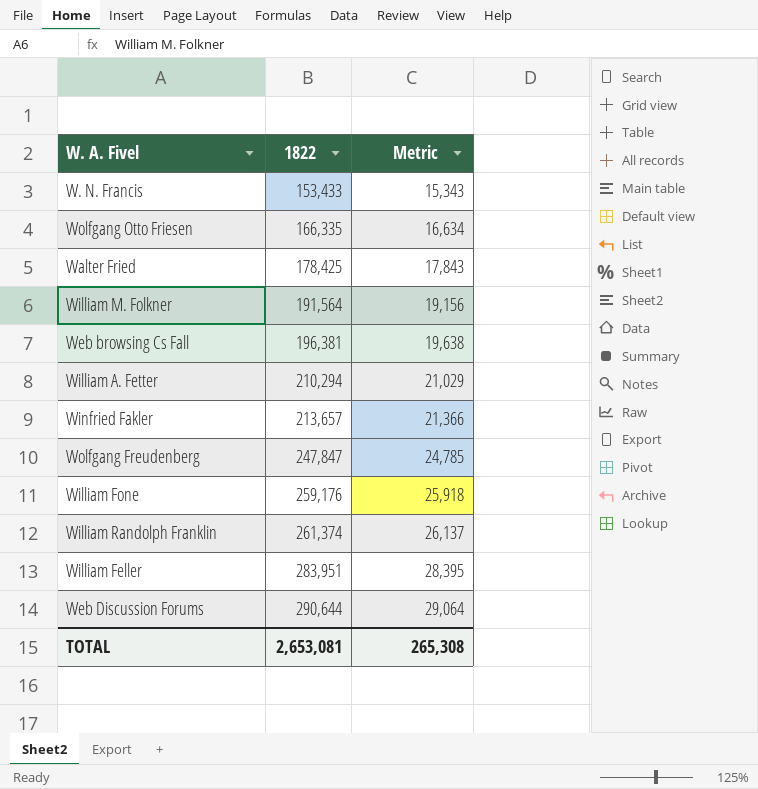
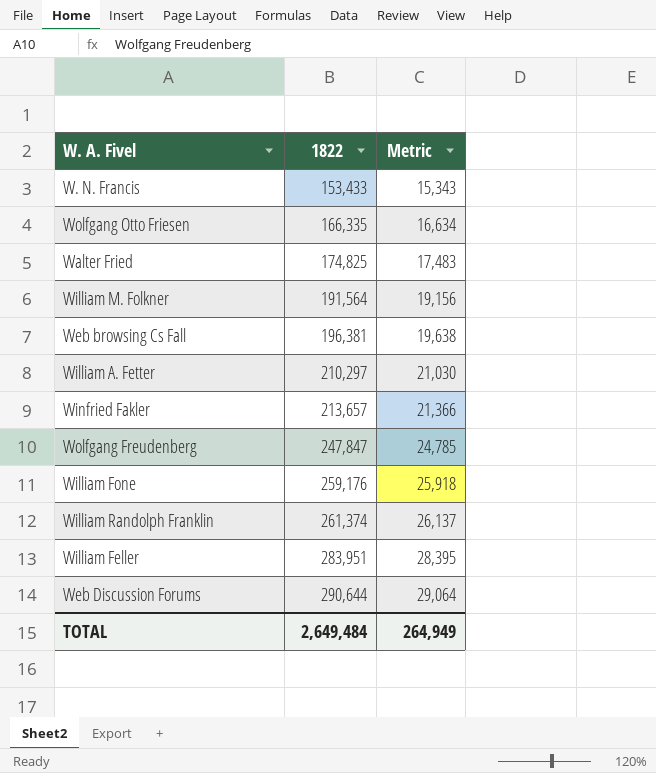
Walter Fried | 1822: 178,425 -> 174,825
Walter Fried | Metric: 17,843 -> 17,483
William A. Fetter | 1822: 210,294 -> 210,297
William A. Fetter | Metric: 21,029 -> 21,030
TOTAL | 1822: 2,653,081 -> 2,649,484
TOTAL | Metric: 265,308 -> 264,949

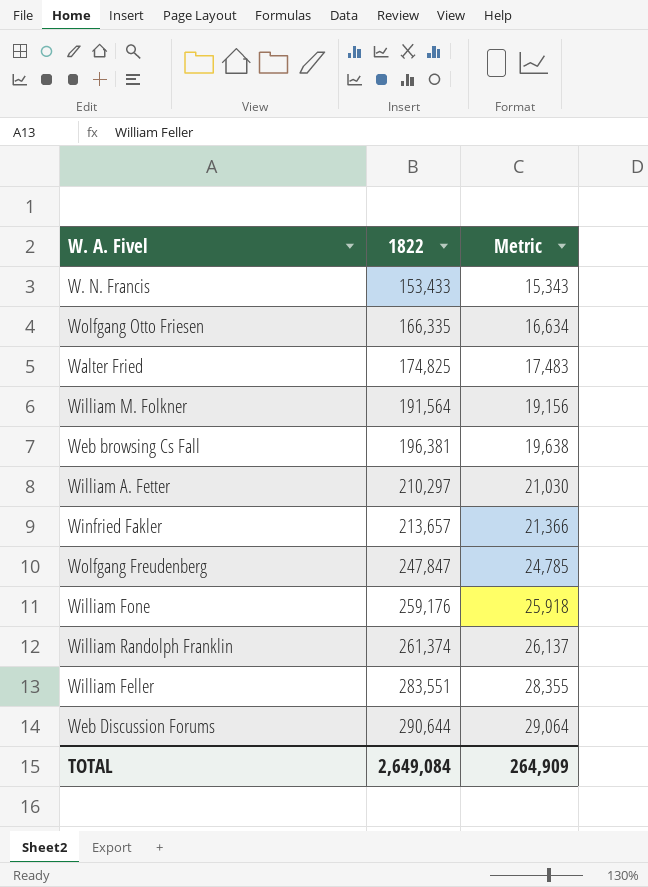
William Feller | 1822: 283,951 -> 283,551
William Feller | Metric: 28,395 -> 28,355
TOTAL | 1822: 2,649,484 -> 2,649,084
TOTAL | Metric: 264,949 -> 264,909

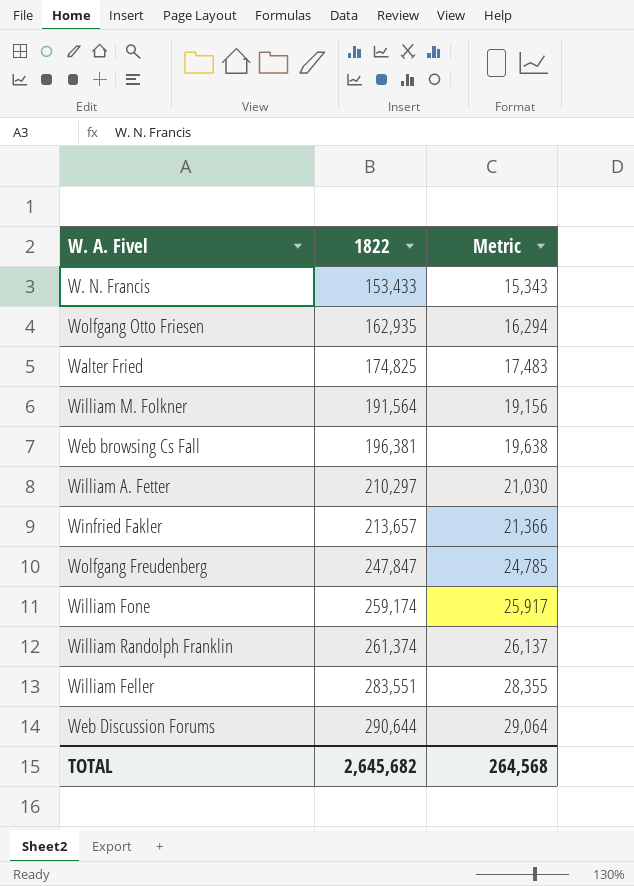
Wolfgang Otto Friesen | 1822: 166,335 -> 162,935
Wolfgang Otto Friesen | Metric: 16,634 -> 16,294
William Fone | 1822: 259,176 -> 259,174
William Fone | Metric: 25,918 -> 25,917
TOTAL | 1822: 2,649,084 -> 2,645,682
TOTAL | Metric: 264,909 -> 264,568

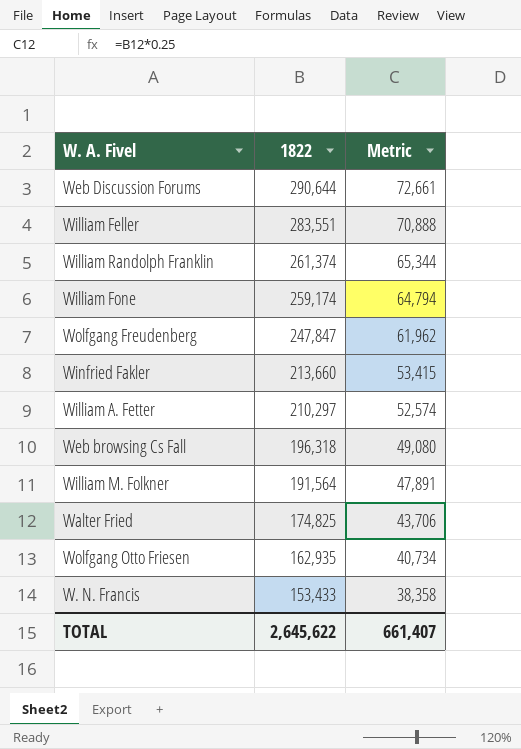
row order: 1822 ascending -> 1822 descending
column Metric | formula: [1822] * 0.1 -> [1822] * 0.25
Winfried Fakler | 1822: 213,657 -> 213,660
Web browsing Cs Fall | 1822: 196,381 -> 196,318
TOTAL | 1822: 2,645,682 -> 2,645,622
TOTAL | Metric: 264,568 -> 661,407

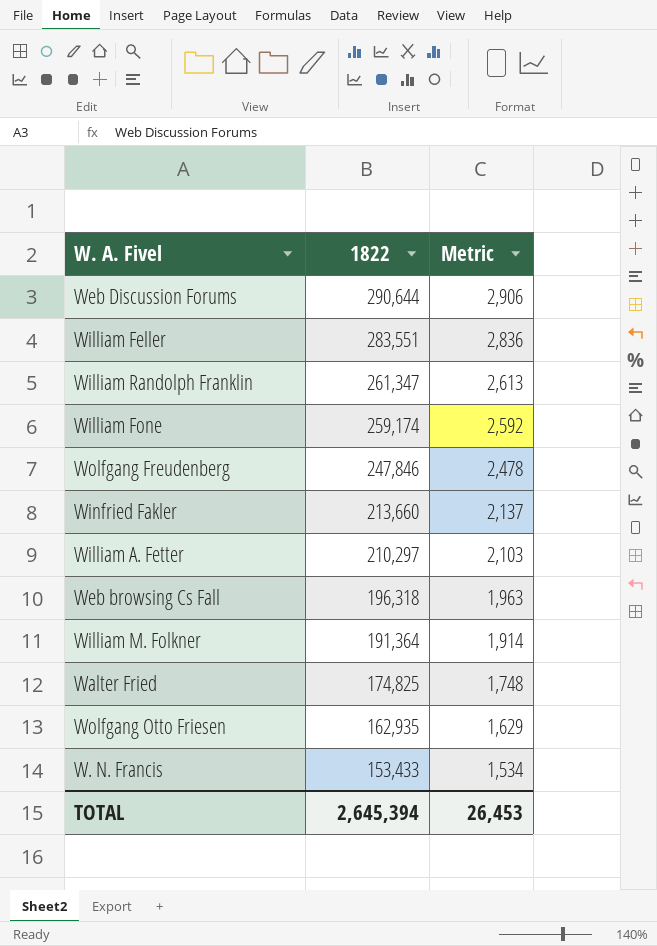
column Metric | formula: [1822] * 0.25 -> [1822] * 0.01
William Randolph Franklin | 1822: 261,374 -> 261,347
Wolfgang Freudenberg | 1822: 247,847 -> 247,846
William M. Folkner | 1822: 191,564 -> 191,364
TOTAL | 1822: 2,645,622 -> 2,645,394
TOTAL | Metric: 661,407 -> 26,453

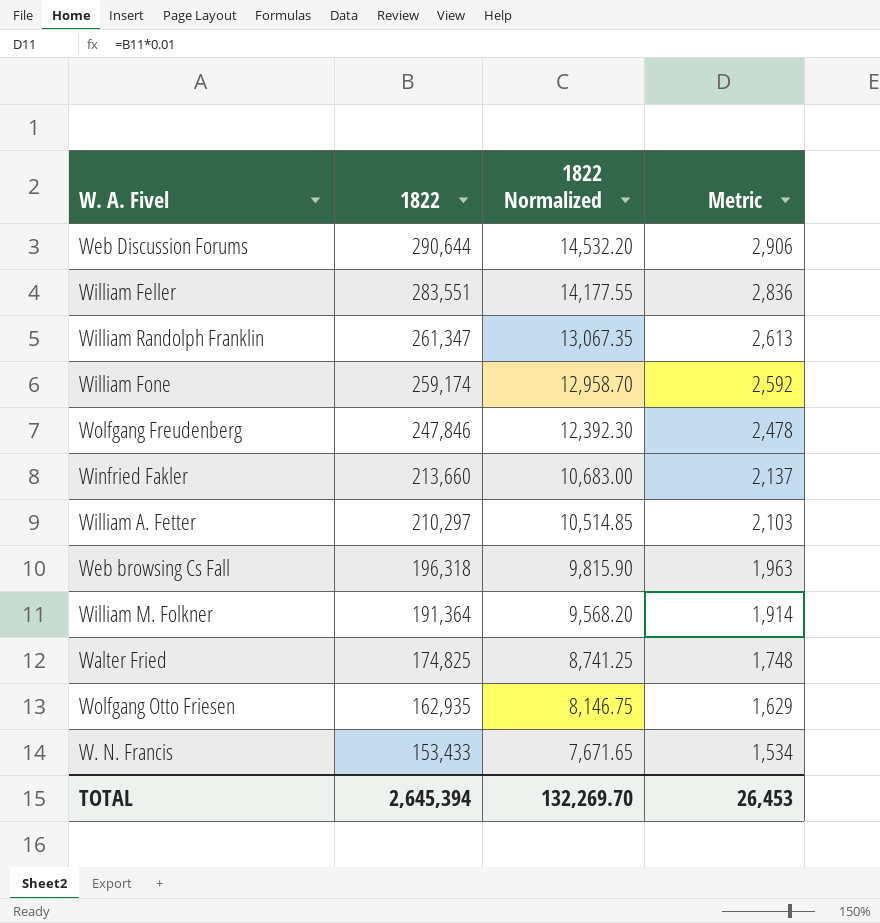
column 1822 Normalized | formula: none -> [1822] * 0.05

